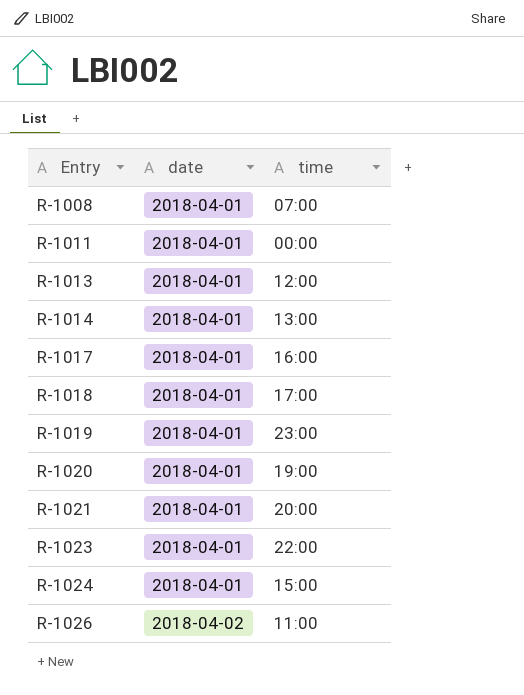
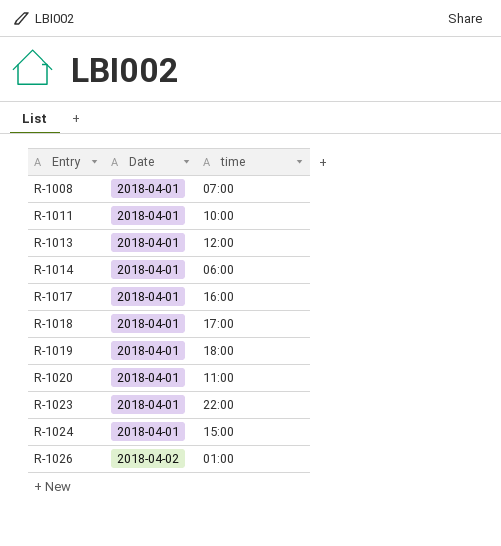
column name: date -> Date
row R-1021: 2018-04-01 | 20:00 -> none
R-1011 | time: 00:00 -> 10:00
R-1014 | time: 13:00 -> 06:00
R-1019 | time: 23:00 -> 18:00
R-1020 | time: 19:00 -> 11:00
R-1026 | time: 11:00 -> 01:00

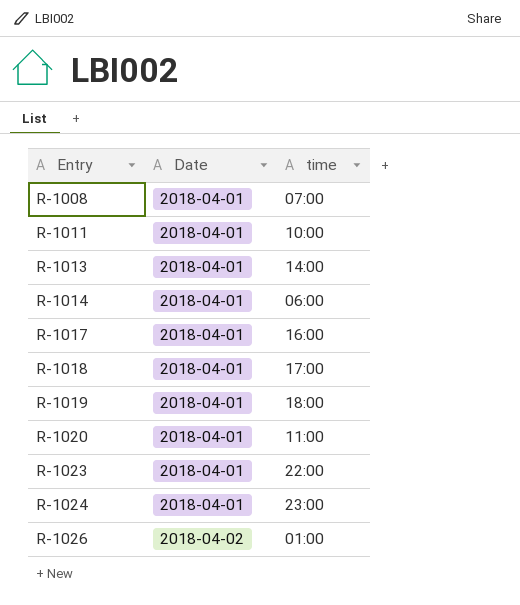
R-1013 | time: 12:00 -> 14:00
R-1024 | time: 15:00 -> 23:00

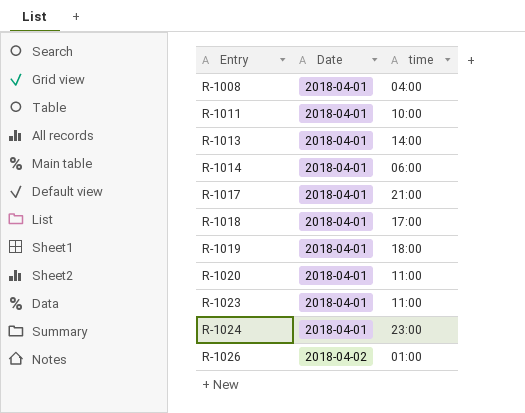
R-1008 | time: 07:00 -> 04:00
R-1017 | time: 16:00 -> 21:00
R-1023 | time: 22:00 -> 11:00

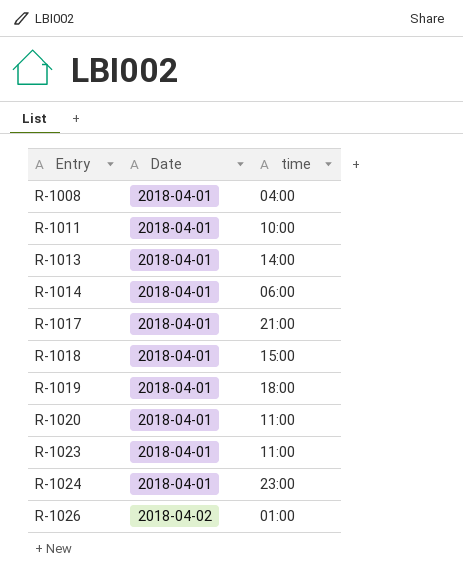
R-1018 | time: 17:00 -> 15:00

